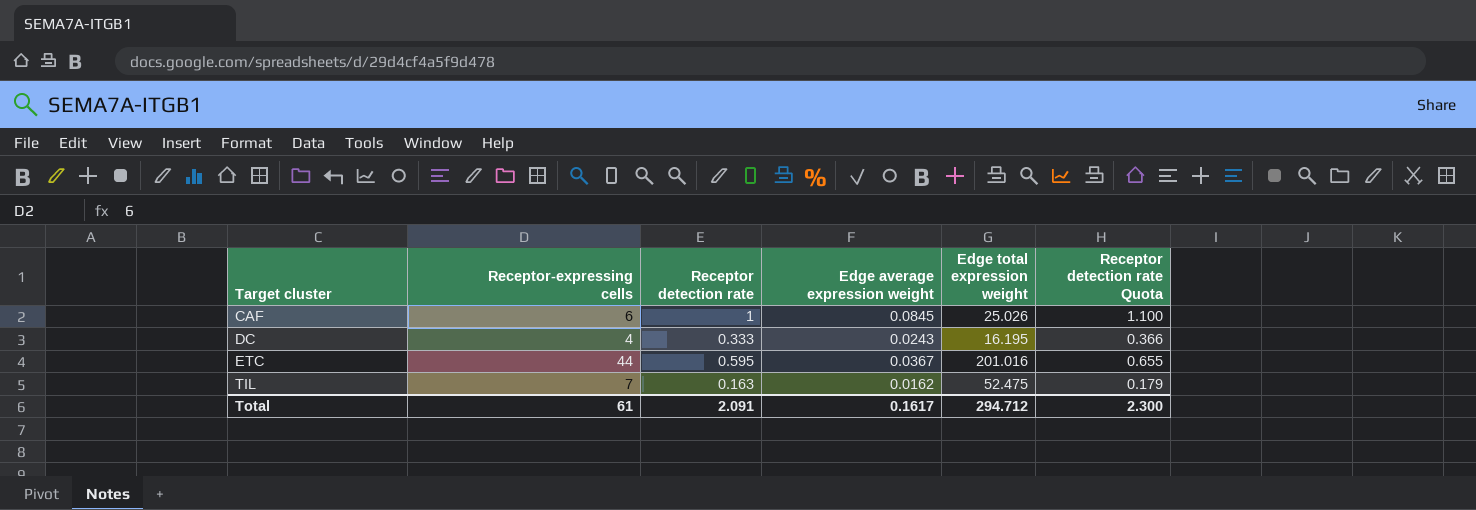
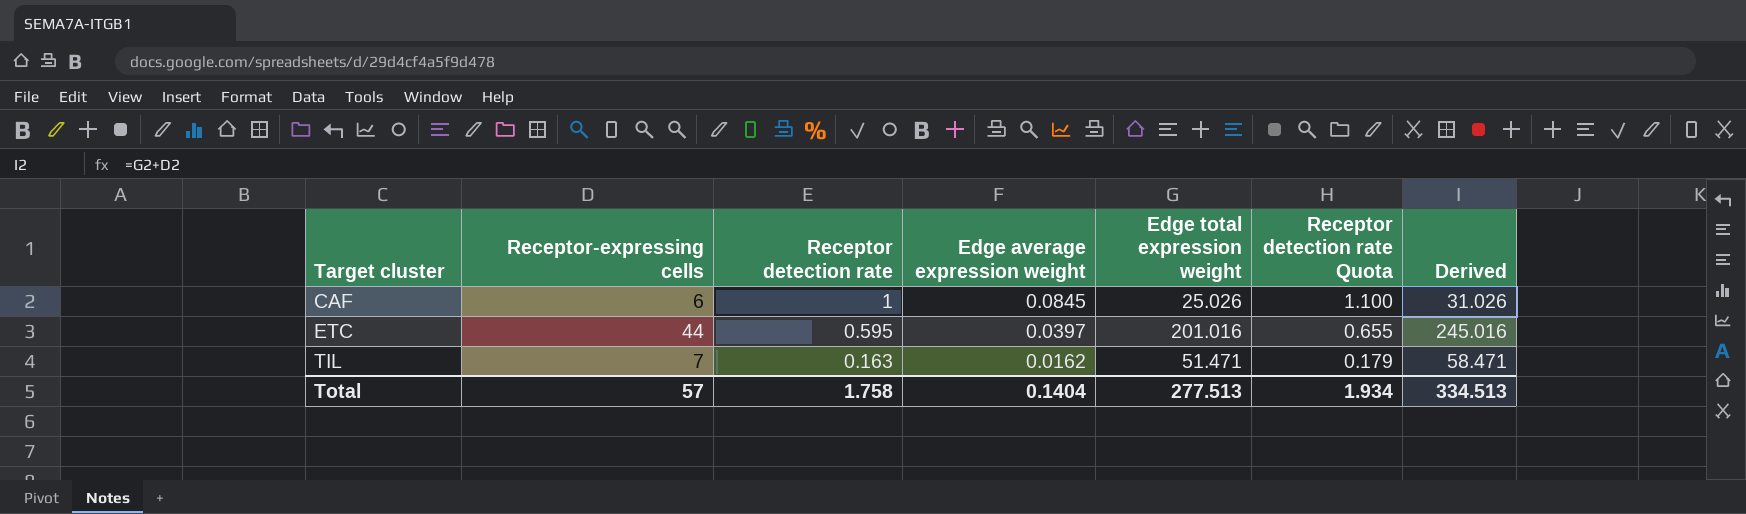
column Derived | formula: none -> [Receptor-expressing cells] + [Edge total expression weight]
row DC: 4 | 0.333 | 0.0243 | 16.195 | 0.366 -> none
ETC | Edge average expression weight: 0.0367 -> 0.0397
TIL | Edge total expression weight: 52.475 -> 51.471
Total | Receptor-expressing cells: 61 -> 57
Total | Receptor detection rate: 2.091 -> 1.758
Total | Edge average expression weight: 0.1617 -> 0.1404
Total | Edge total expression weight: 294.712 -> 277.513
Total | Receptor detection rate Quota: 2.300 -> 1.934

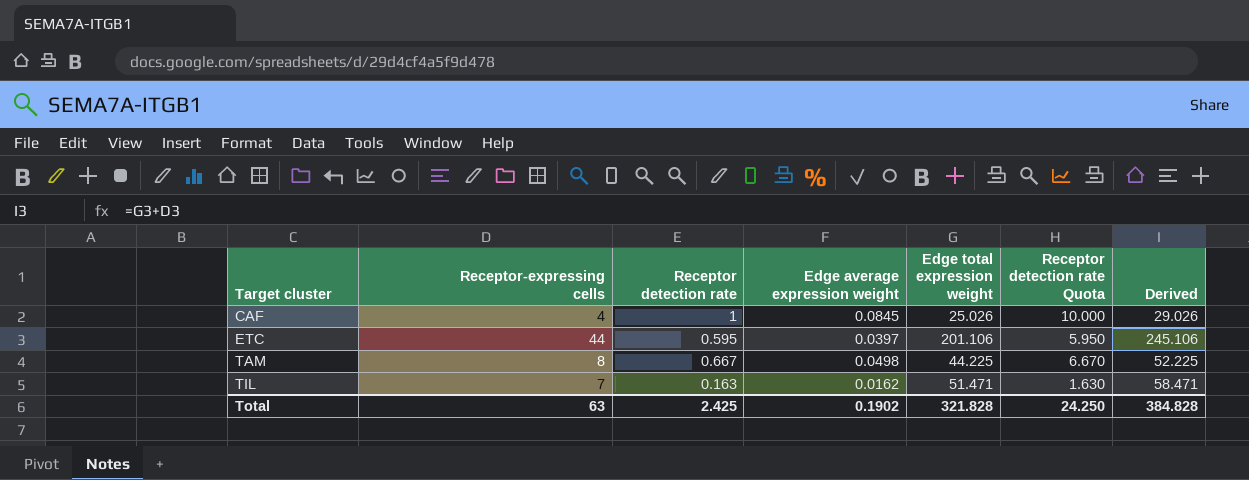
column Receptor detection rate Quota | formula: [Receptor detection rate] * 1.1 -> [Receptor detection rate] * 10
CAF | Receptor-expressing cells: 6 -> 4
CAF | Derived: 31.026 -> 29.026
ETC | Edge total expression weight: 201.016 -> 201.106
ETC | Derived: 245.016 -> 245.106
row TAM: none -> 8 | 0.667 | 0.0498 | 44.225 | 6.670 | 52.225
Total | Receptor-expressing cells: 57 -> 63
Total | Receptor detection rate: 1.758 -> 2.425
Total | Edge average expression weight: 0.1404 -> 0.1902
Total | Edge total expression weight: 277.513 -> 321.828
Total | Receptor detection rate Quota: 1.934 -> 24.250
Total | Derived: 334.513 -> 384.828

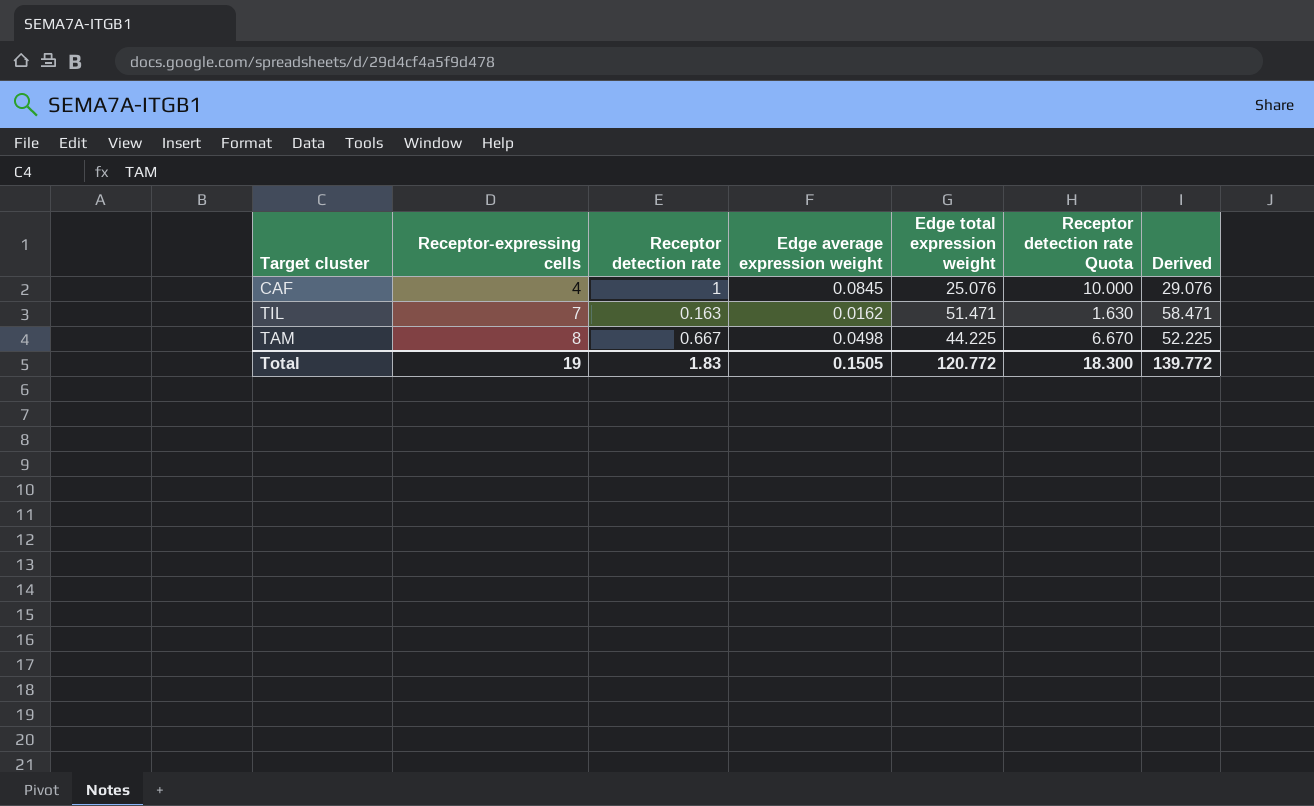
row order: Target cluster ascending -> Receptor-expressing cells ascending
row ETC: 44 | 0.595 | 0.0397 | 201.106 | 5.950 | 245.106 -> none
CAF | Edge total expression weight: 25.026 -> 25.076
CAF | Derived: 29.026 -> 29.076
Total | Receptor-expressing cells: 63 -> 19
Total | Receptor detection rate: 2.425 -> 1.83
Total | Edge average expression weight: 0.1902 -> 0.1505
Total | Edge total expression weight: 321.828 -> 120.772
Total | Receptor detection rate Quota: 24.250 -> 18.300
Total | Derived: 384.828 -> 139.772

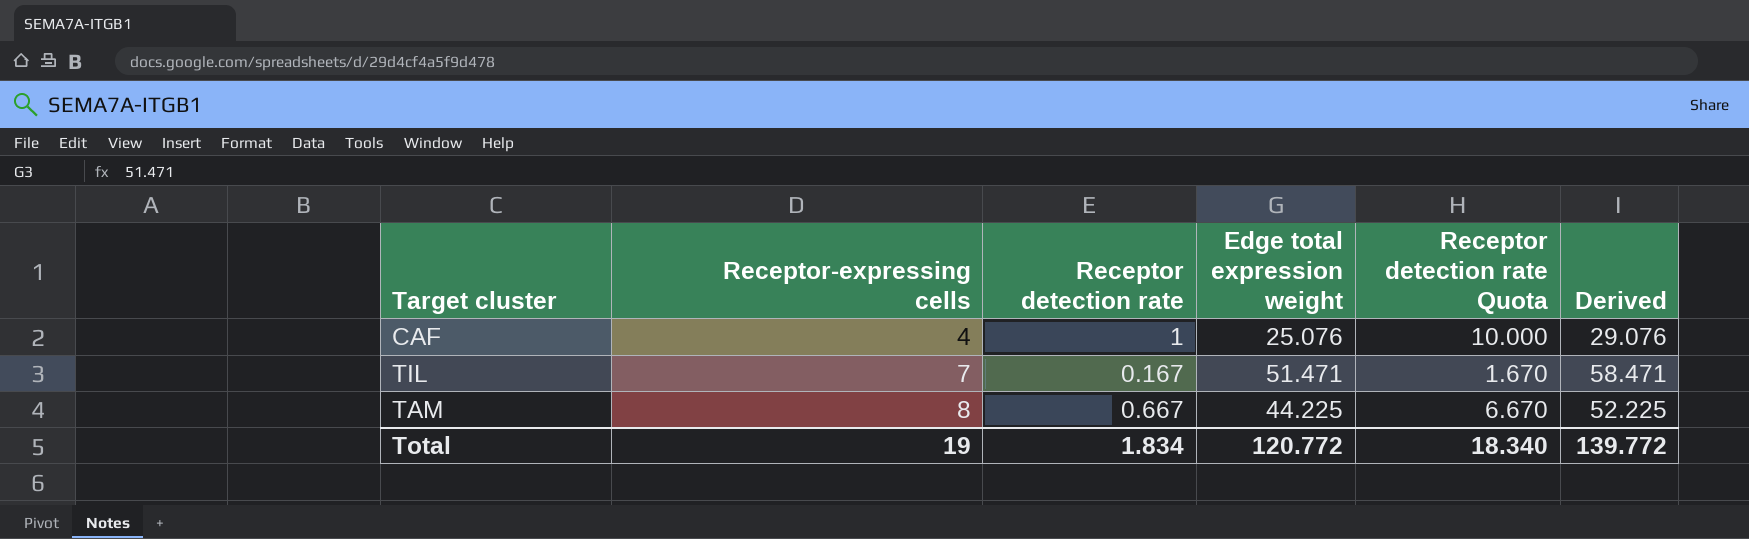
column Edge average expression weight | position: 4 -> none
TIL | Receptor detection rate: 0.163 -> 0.167
TIL | Receptor detection rate Quota: 1.630 -> 1.670
Total | Receptor detection rate: 1.83 -> 1.834
Total | Receptor detection rate Quota: 18.300 -> 18.340

